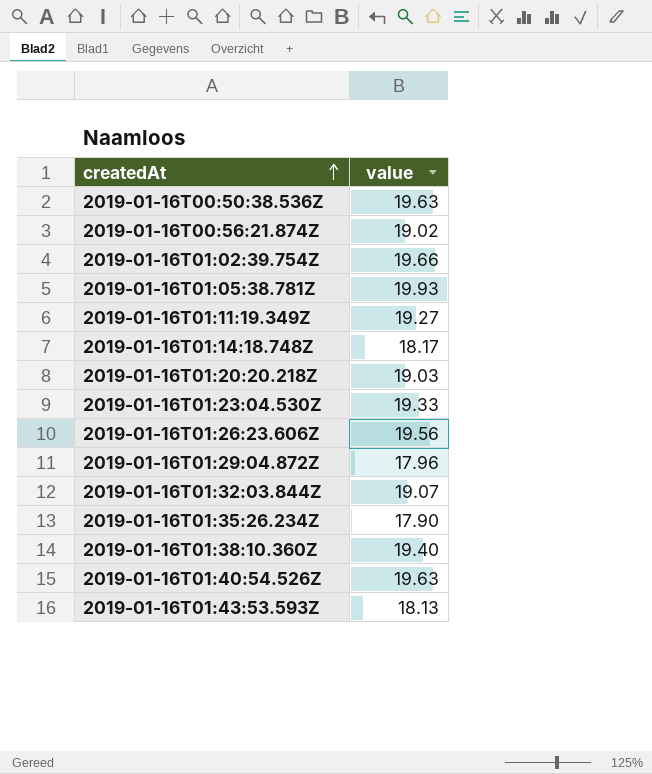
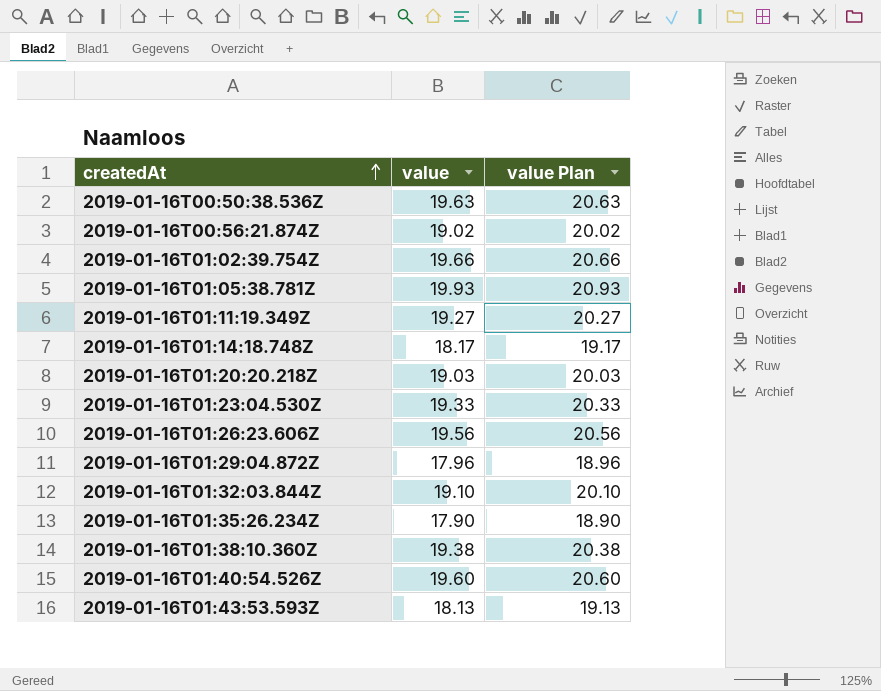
column value Plan | formula: none -> [value] + 1
2019-01-16T01:32:03.844Z | value: 19.07 -> 19.10
2019-01-16T01:38:10.360Z | value: 19.40 -> 19.38
2019-01-16T01:40:54.526Z | value: 19.63 -> 19.60

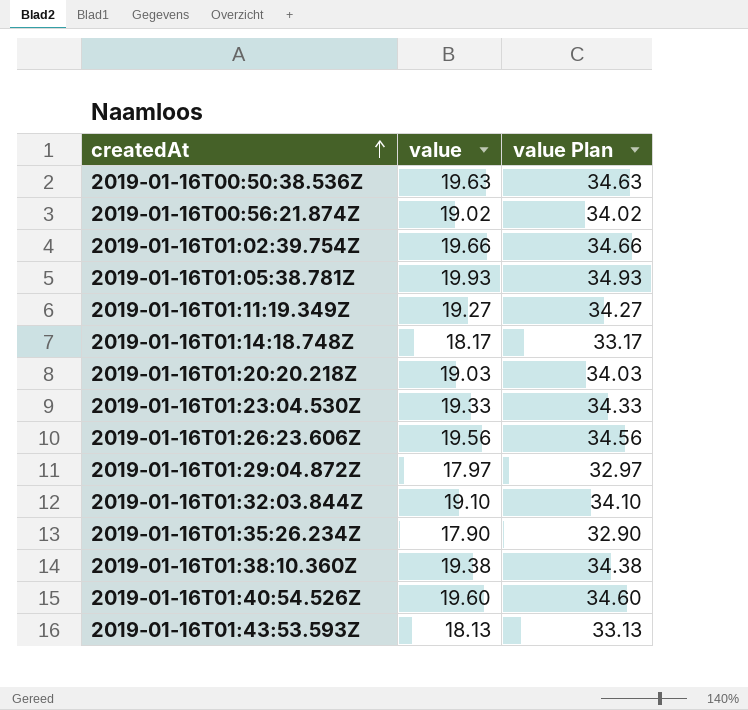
column value Plan | formula: [value] + 1 -> [value] + 15
2019-01-16T01:29:04.872Z | value: 17.96 -> 17.97

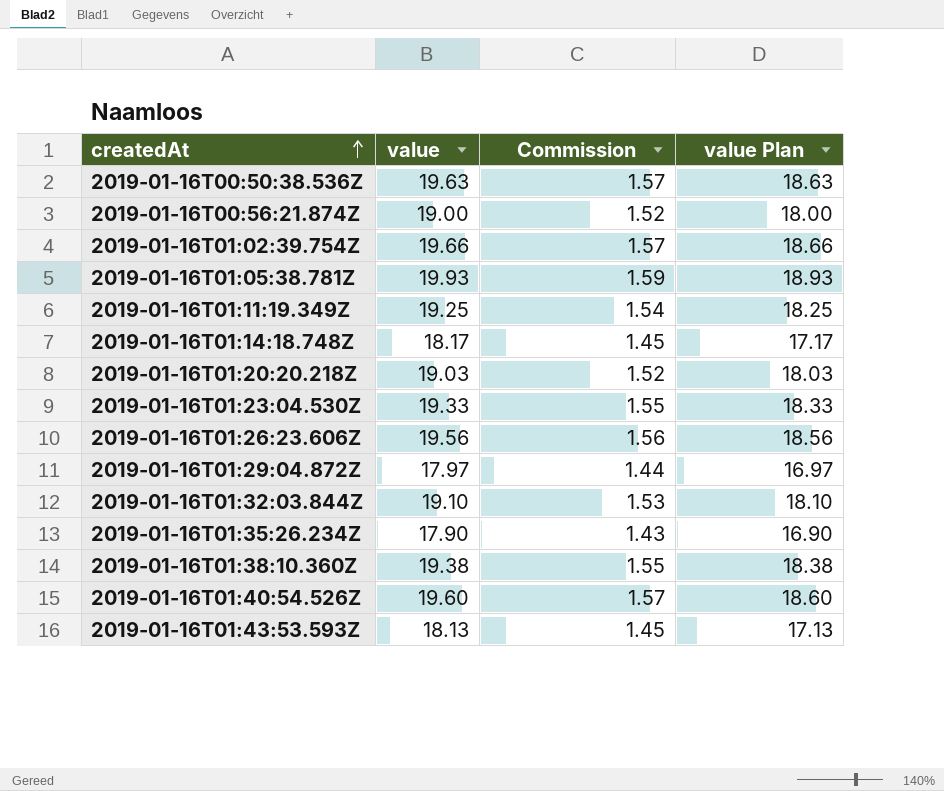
column Commission | formula: none -> [value] * 0.08
column value Plan | formula: [value] + 15 -> [value] - 1
2019-01-16T00:56:21.874Z | value: 19.02 -> 19.00
2019-01-16T01:11:19.349Z | value: 19.27 -> 19.25

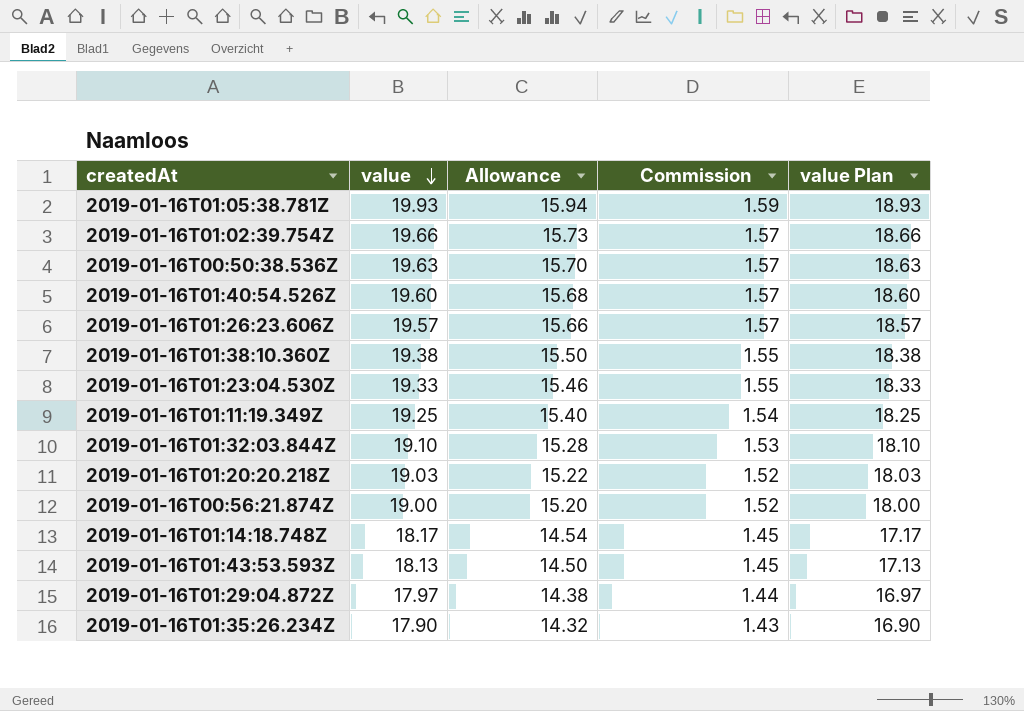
row order: createdAt ascending -> value descending
column Allowance | formula: none -> [value] * 0.8
2019-01-16T01:26:23.606Z | value: 19.56 -> 19.57
2019-01-16T01:26:23.606Z | Commission: 1.56 -> 1.57
2019-01-16T01:26:23.606Z | value Plan: 18.56 -> 18.57

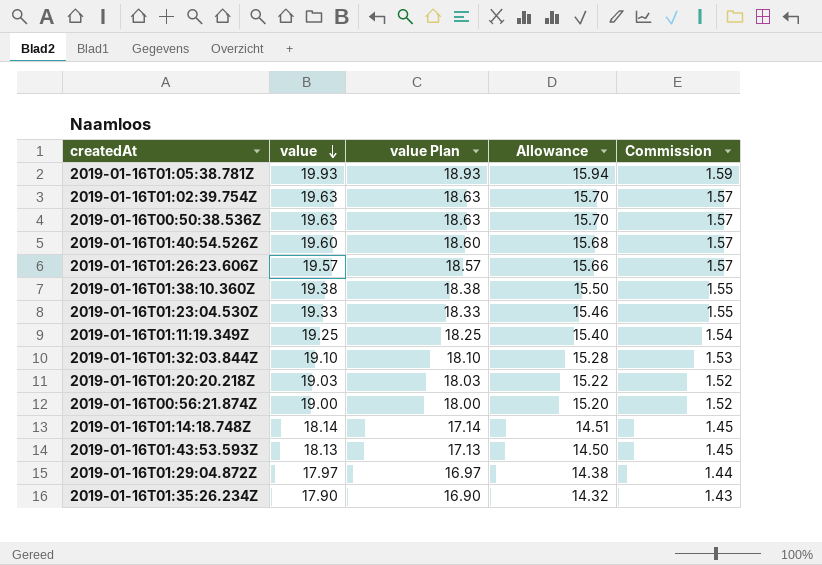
column value Plan | position: 5 -> 3
2019-01-16T01:02:39.754Z | value: 19.66 -> 19.63
2019-01-16T01:02:39.754Z | value Plan: 18.66 -> 18.63
2019-01-16T01:02:39.754Z | Allowance: 15.73 -> 15.70
2019-01-16T01:14:18.748Z | value: 18.17 -> 18.14
2019-01-16T01:14:18.748Z | value Plan: 17.17 -> 17.14
2019-01-16T01:14:18.748Z | Allowance: 14.54 -> 14.51

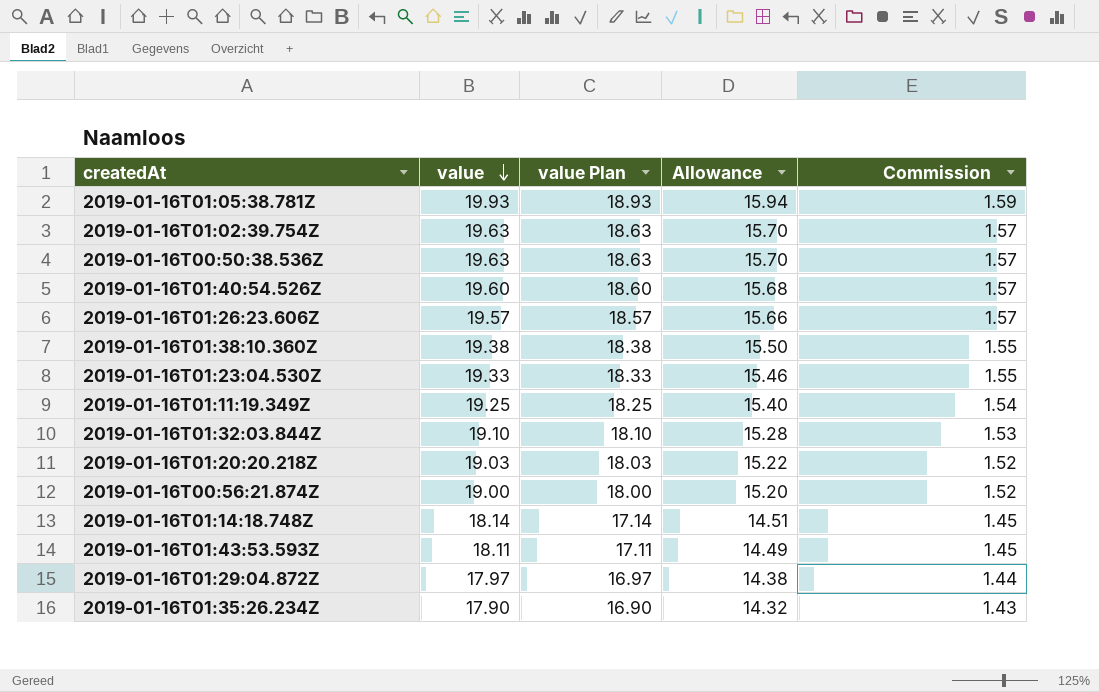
2019-01-16T01:43:53.593Z | value: 18.13 -> 18.11
2019-01-16T01:43:53.593Z | value Plan: 17.13 -> 17.11
2019-01-16T01:43:53.593Z | Allowance: 14.50 -> 14.49

